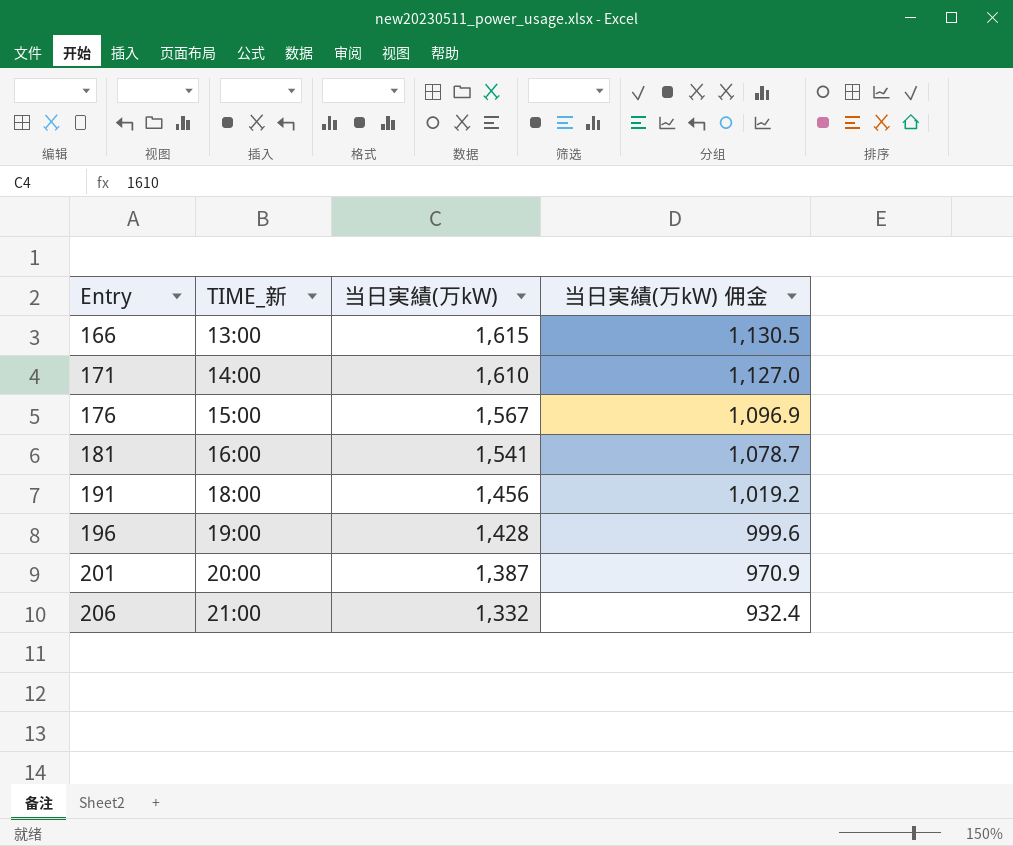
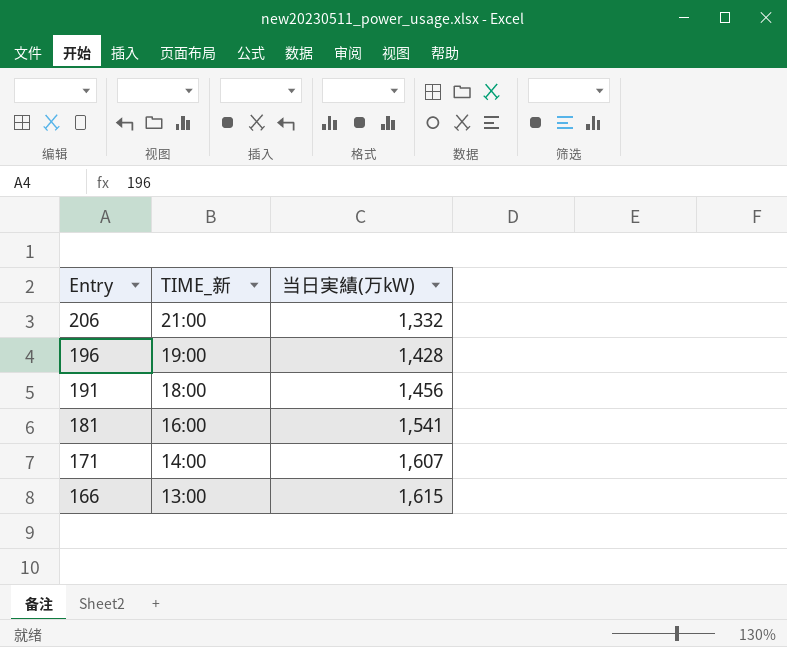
row order: Entry ascending -> Entry descending
column 当日実績(万kW) 佣金 | formula: [当日実績(万kW)] * 0.7 -> none
row 176: 15:00 | 1,567 | 1,096.9 -> none
row 201: 20:00 | 1,387 | 970.9 -> none
171 | 当日実績(万kW): 1,610 -> 1,607

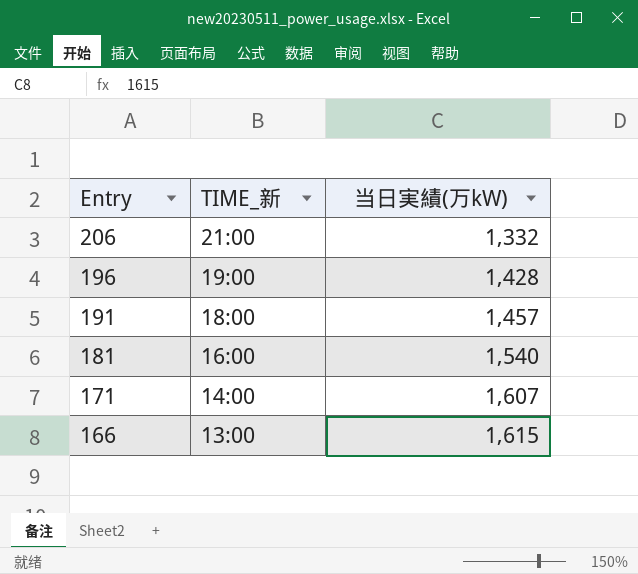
191 | 当日実績(万kW): 1,456 -> 1,457
181 | 当日実績(万kW): 1,541 -> 1,540

